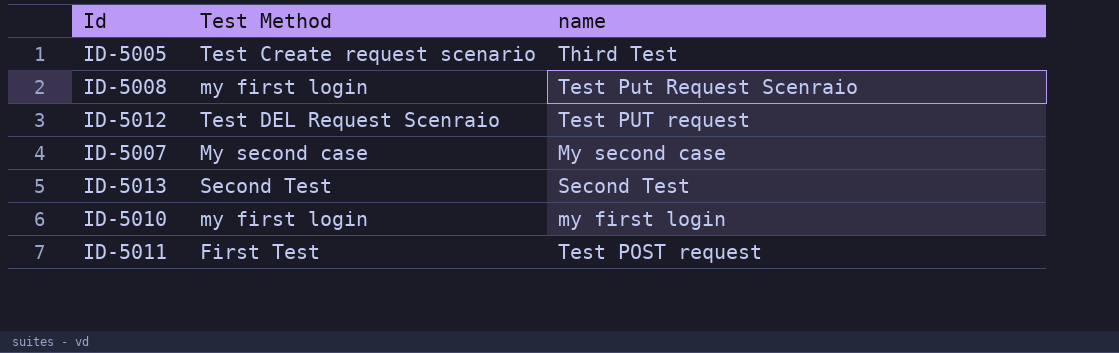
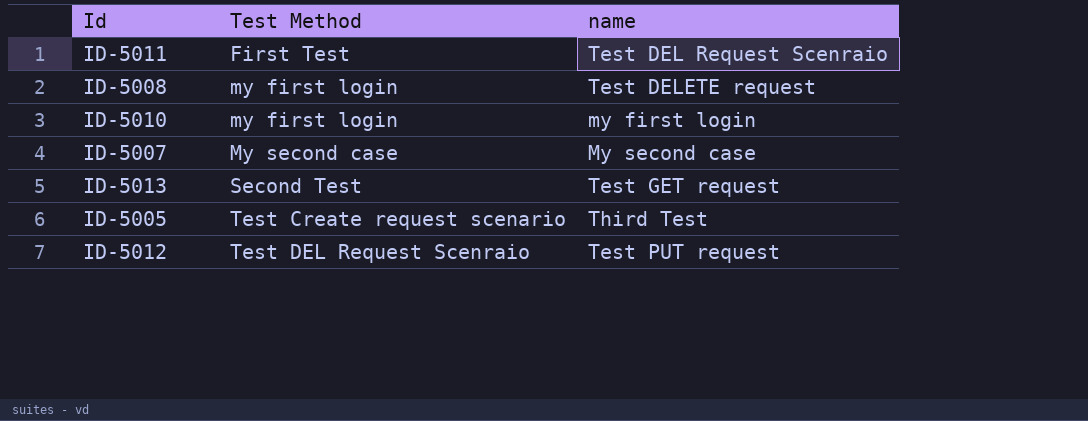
row order: none -> Test Method ascending
ID-5011 | name: Test POST request -> Test DEL Request Scenraio
ID-5008 | name: Test Put Request Scenraio -> Test DELETE request
ID-5013 | name: Second Test -> Test GET request

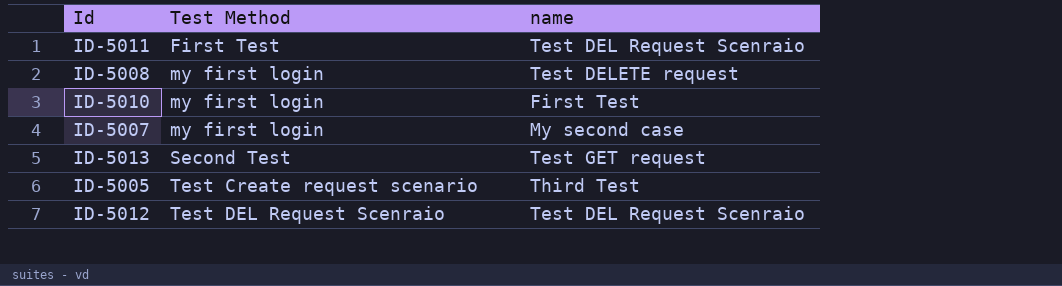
ID-5010 | name: my first login -> First Test
ID-5007 | Test Method: My second case -> my first login
ID-5012 | name: Test PUT request -> Test DEL Request Scenraio

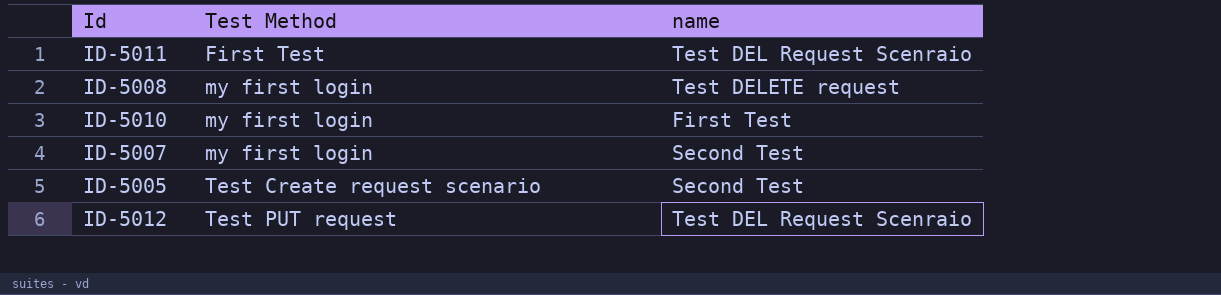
row ID-5013: Second Test | Test GET request -> none
ID-5007 | name: My second case -> Second Test
ID-5005 | name: Third Test -> Second Test
ID-5012 | Test Method: Test DEL Request Scenraio -> Test PUT request

